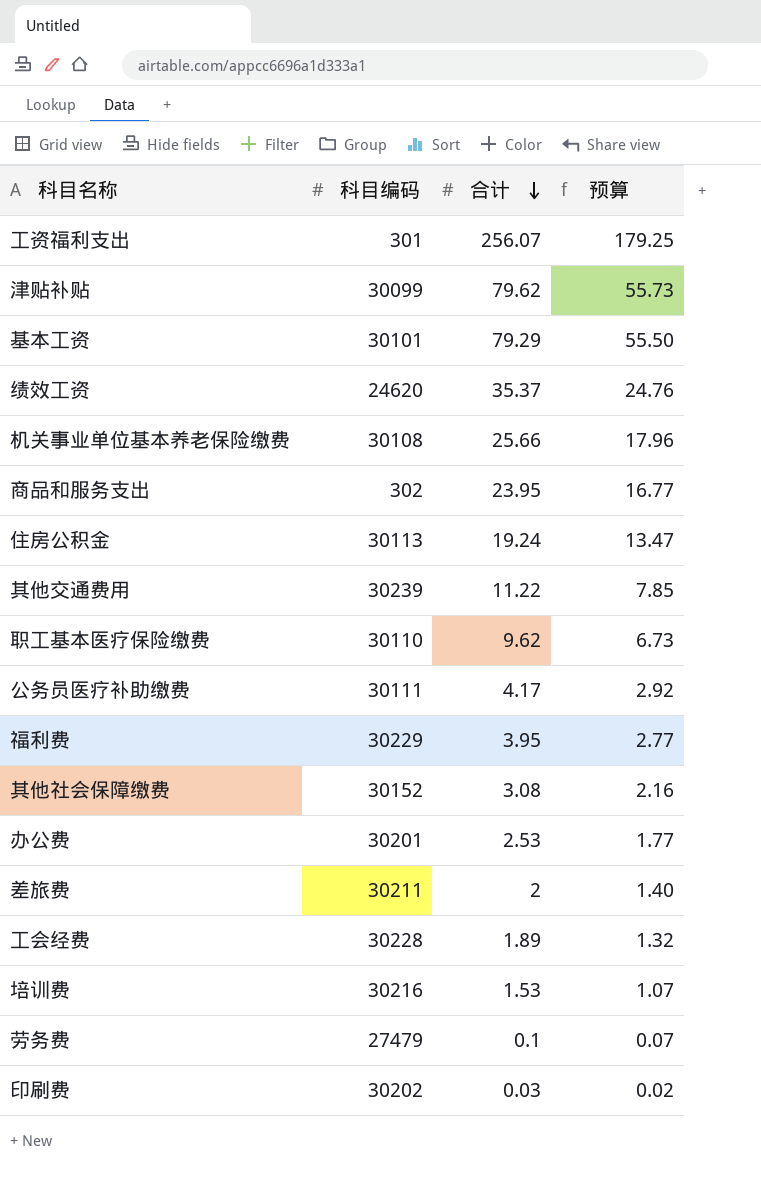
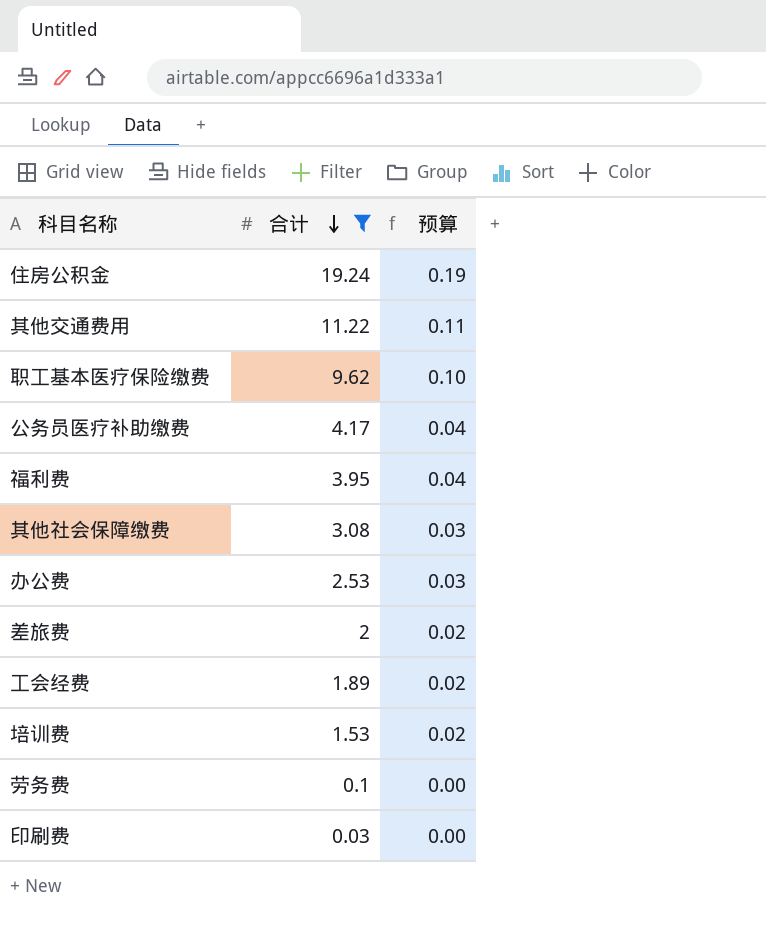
filter: none -> 合计 <= 19.24
column 科目编码 | position: 2 -> none
column 预算 | formula: [合计] * 0.7 -> [合计] * 0.01

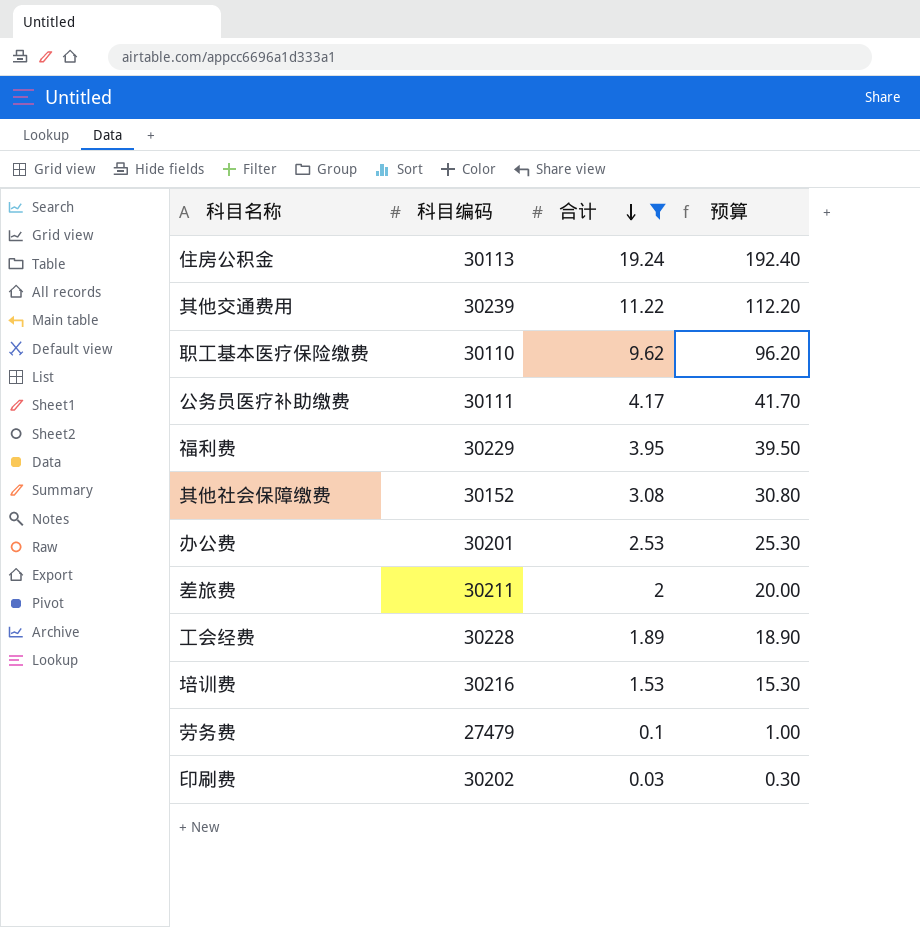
column 科目编码 | position: none -> 2
column 预算 | formula: [合计] * 0.01 -> [合计] * 10

